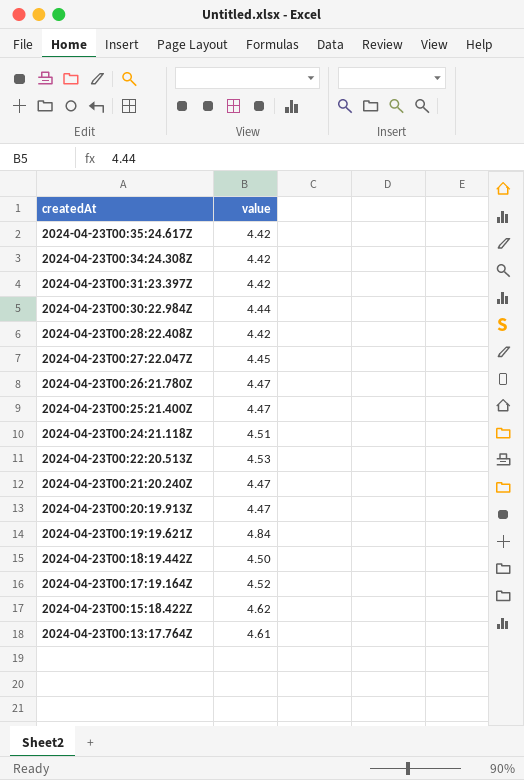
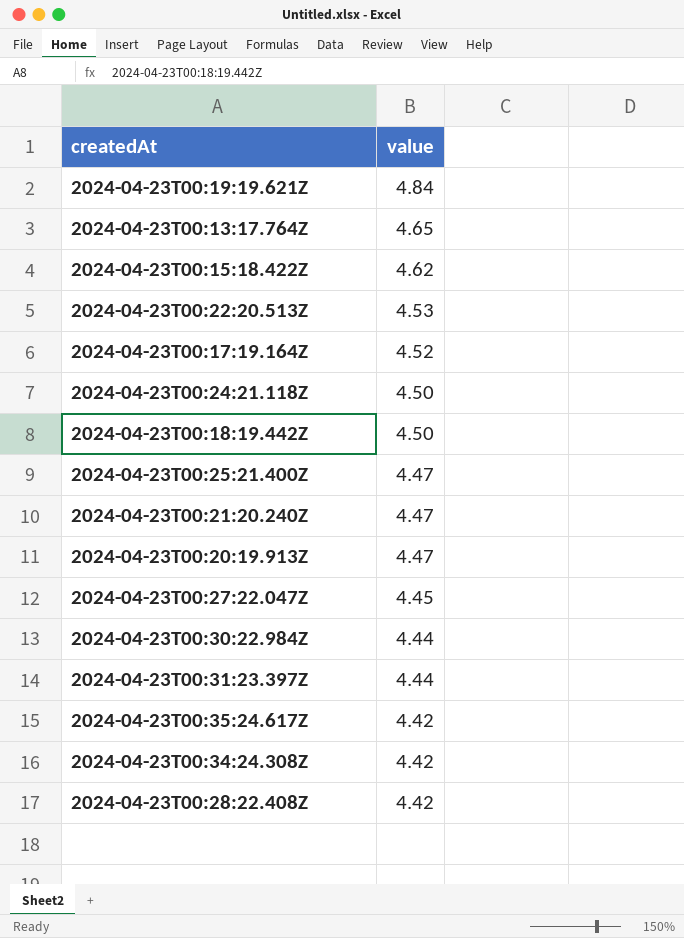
row order: createdAt descending -> value descending
row 2024-04-23T00:26:21.780Z: 4.47 -> none
2024-04-23T00:13:17.764Z | value: 4.61 -> 4.65
2024-04-23T00:24:21.118Z | value: 4.51 -> 4.50
2024-04-23T00:31:23.397Z | value: 4.42 -> 4.44

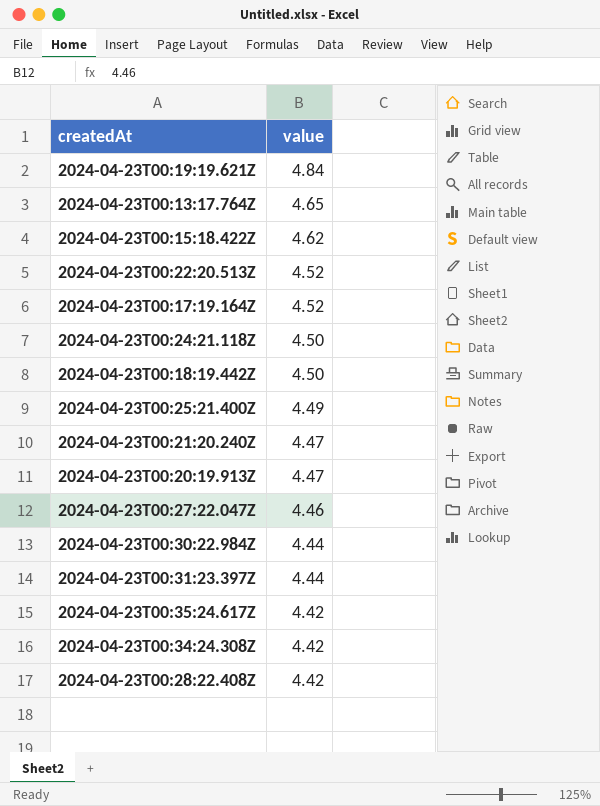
2024-04-23T00:22:20.513Z | value: 4.53 -> 4.52
2024-04-23T00:25:21.400Z | value: 4.47 -> 4.49
2024-04-23T00:27:22.047Z | value: 4.45 -> 4.46

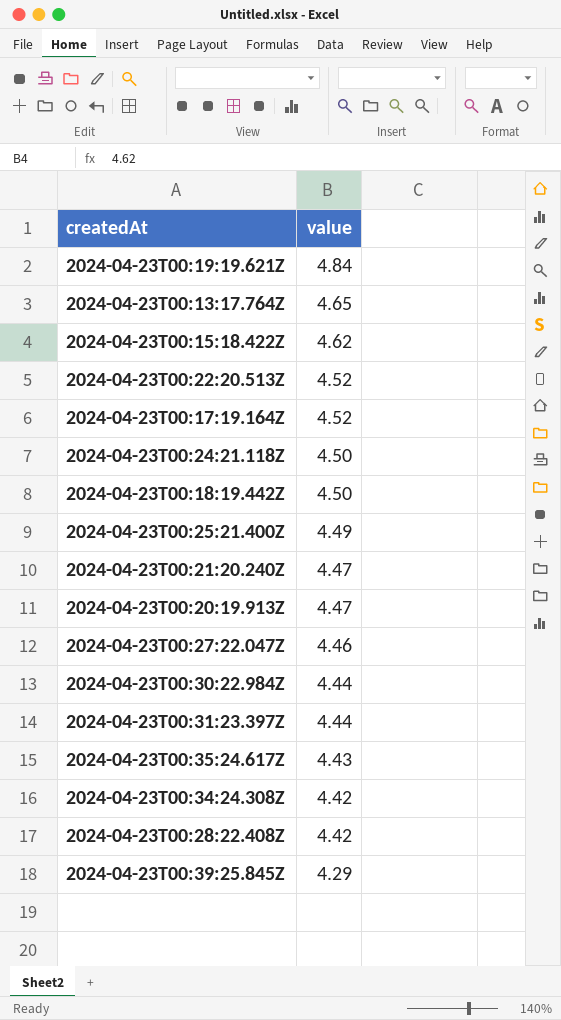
2024-04-23T00:35:24.617Z | value: 4.42 -> 4.43
row 2024-04-23T00:39:25.845Z: none -> 4.29

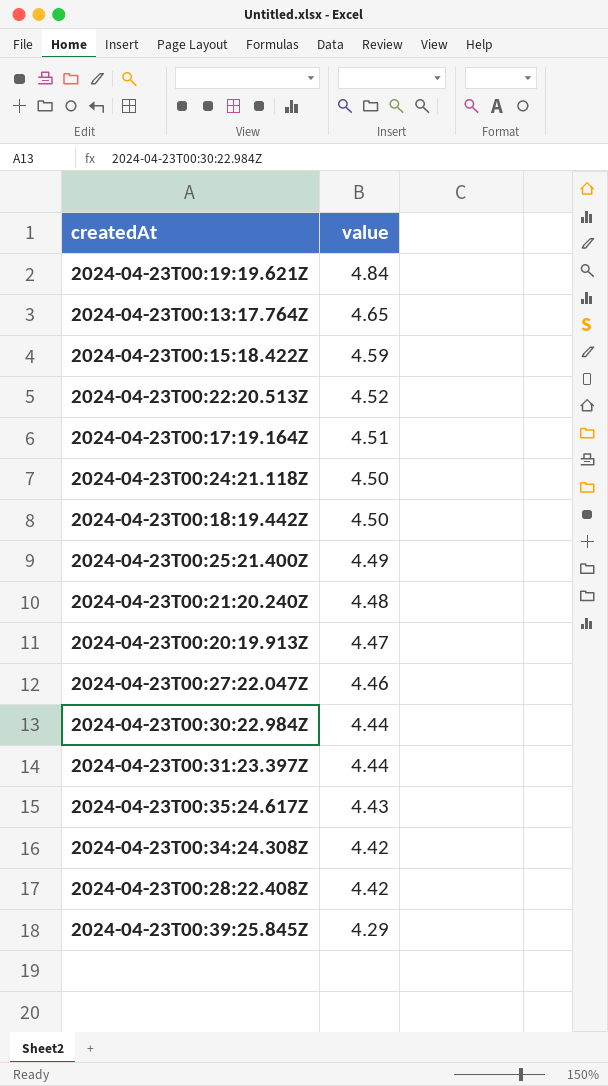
2024-04-23T00:15:18.422Z | value: 4.62 -> 4.59
2024-04-23T00:17:19.164Z | value: 4.52 -> 4.51
2024-04-23T00:21:20.240Z | value: 4.47 -> 4.48

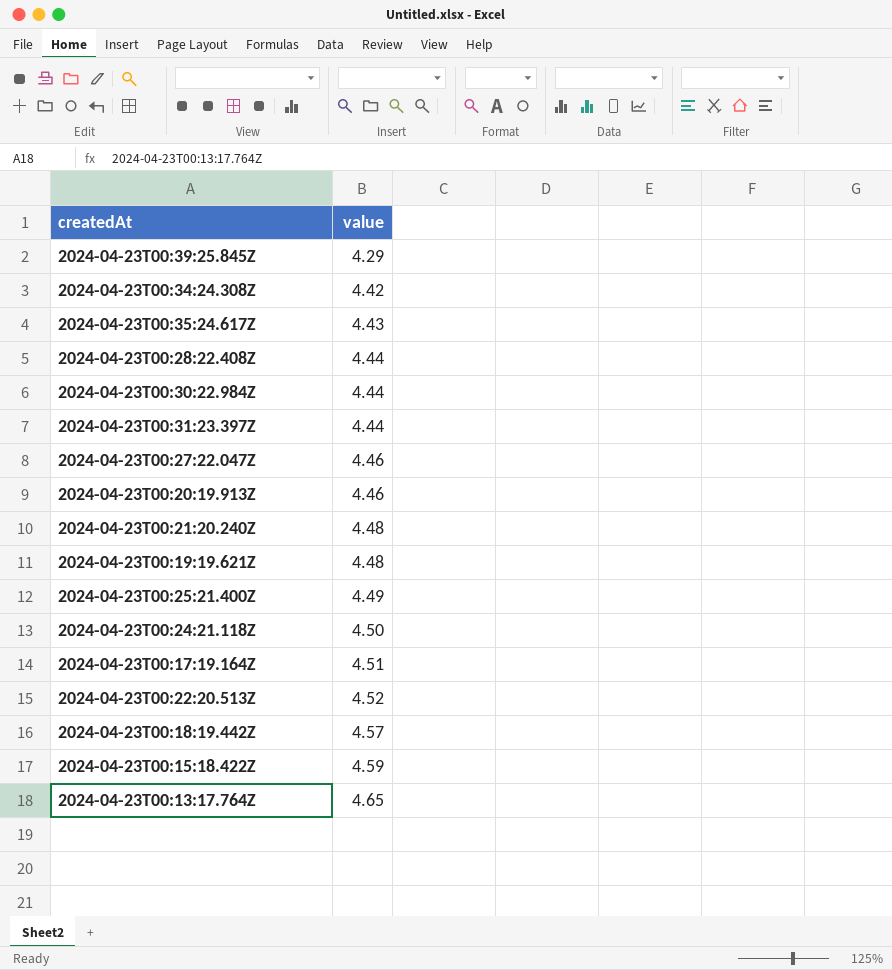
row order: value descending -> value ascending
2024-04-23T00:28:22.408Z | value: 4.42 -> 4.44
2024-04-23T00:20:19.913Z | value: 4.47 -> 4.46
2024-04-23T00:19:19.621Z | value: 4.84 -> 4.48
2024-04-23T00:18:19.442Z | value: 4.50 -> 4.57

